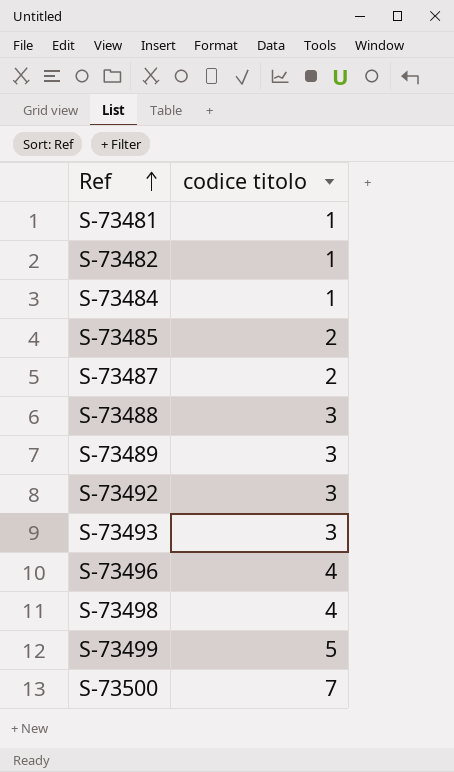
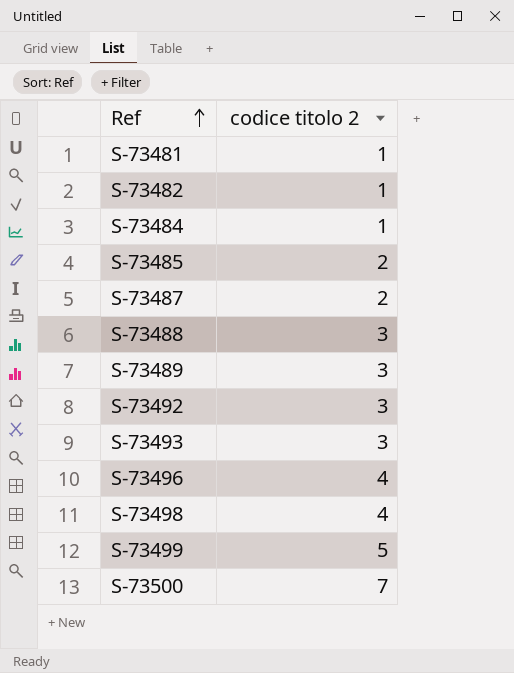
column name: codice titolo -> codice titolo 2

